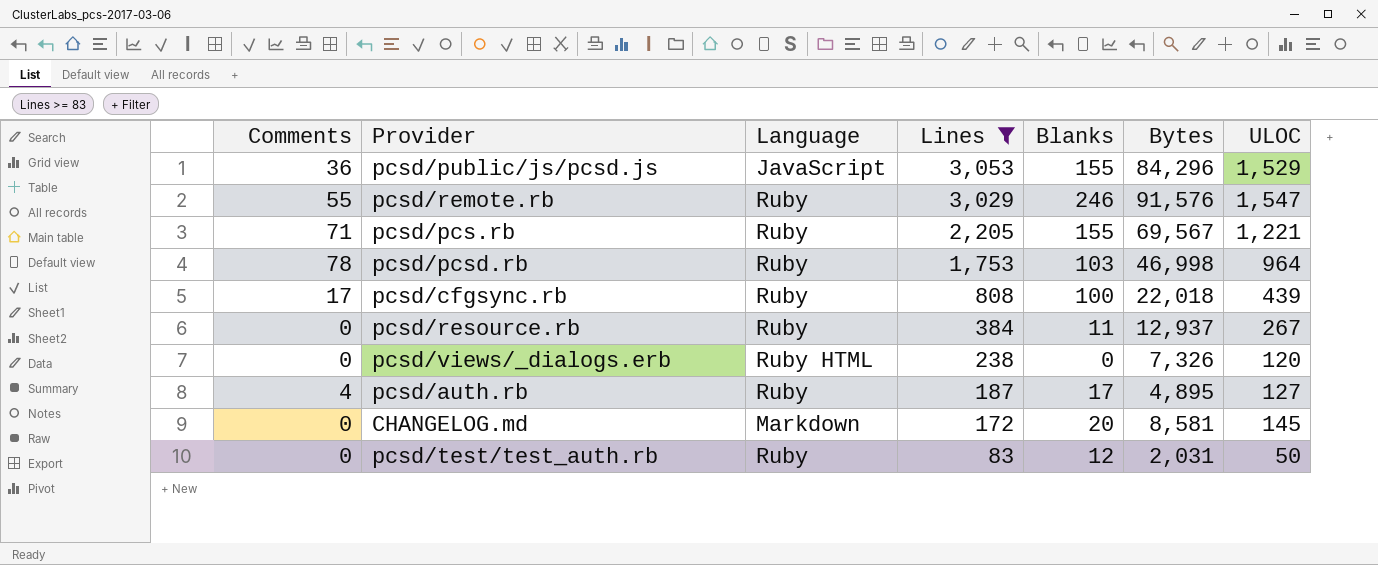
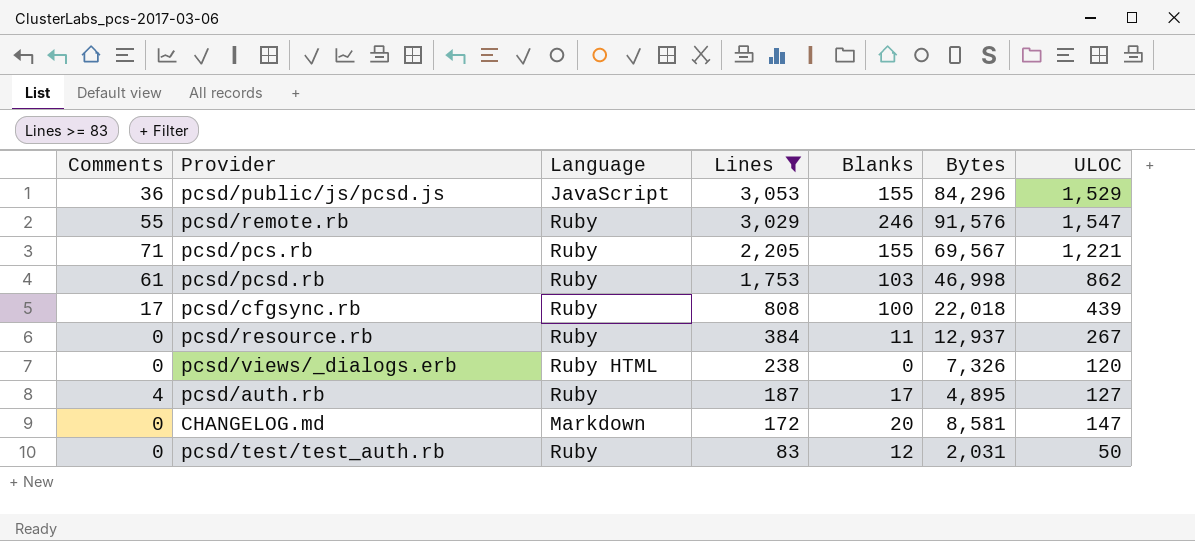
pcsd/pcsd.rb | Comments: 78 -> 61
pcsd/pcsd.rb | ULOC: 964 -> 862
CHANGELOG.md | ULOC: 145 -> 147

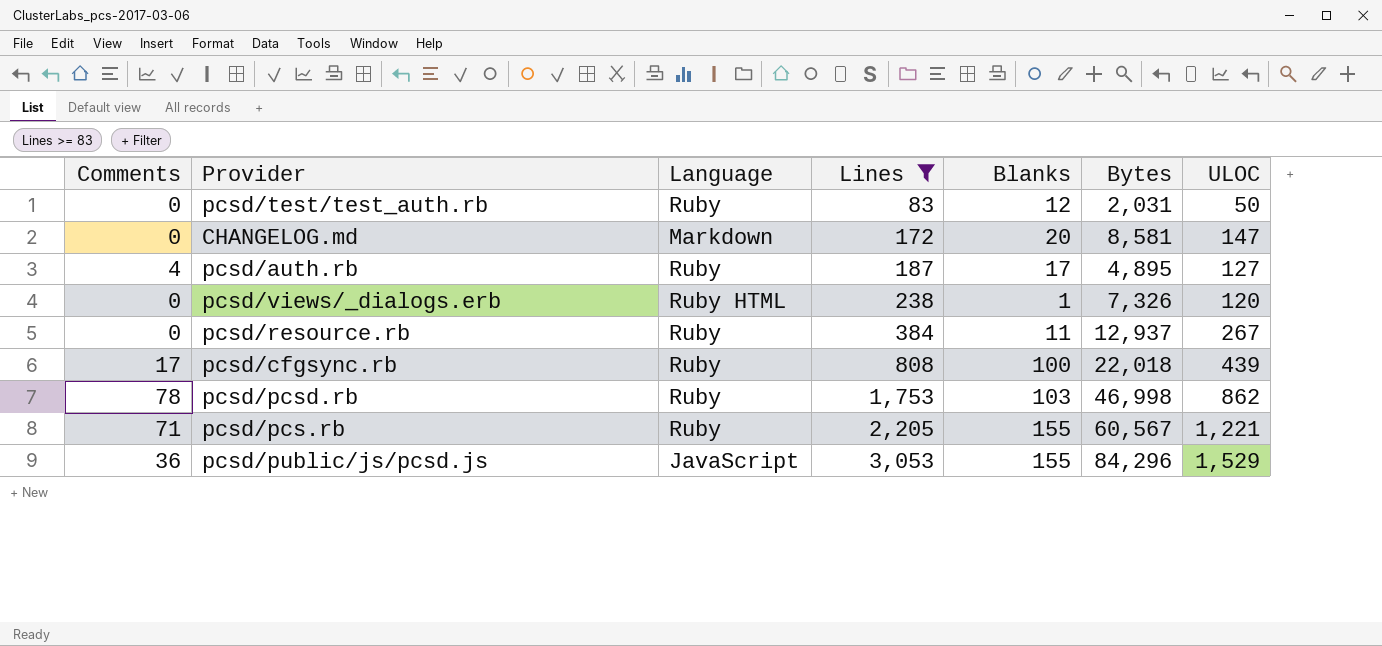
row order: Lines descending -> Lines ascending
row pcsd/remote.rb: 55 | Ruby | 3,029 | 246 | 91,576 | 1,547 -> none
pcsd/views/_dialogs.erb | Blanks: 0 -> 1
pcsd/pcsd.rb | Comments: 61 -> 78
pcsd/pcs.rb | Bytes: 69,567 -> 60,567

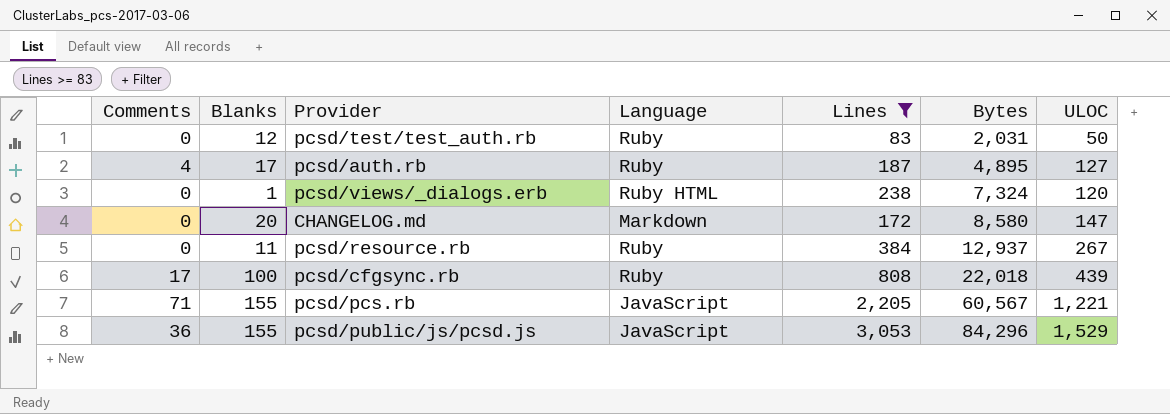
row order: Lines ascending -> Bytes ascending
column Blanks | position: 5 -> 2
row pcsd/pcsd.rb: 78 | Ruby | 1,753 | 103 | 46,998 | 862 -> none
pcsd/views/_dialogs.erb | Bytes: 7,326 -> 7,324
CHANGELOG.md | Bytes: 8,581 -> 8,580
pcsd/pcs.rb | Language: Ruby -> JavaScript

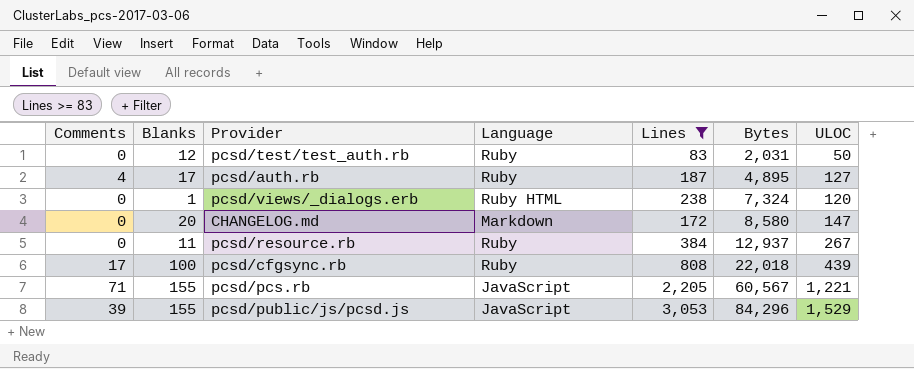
pcsd/public/js/pcsd.js | Comments: 36 -> 39

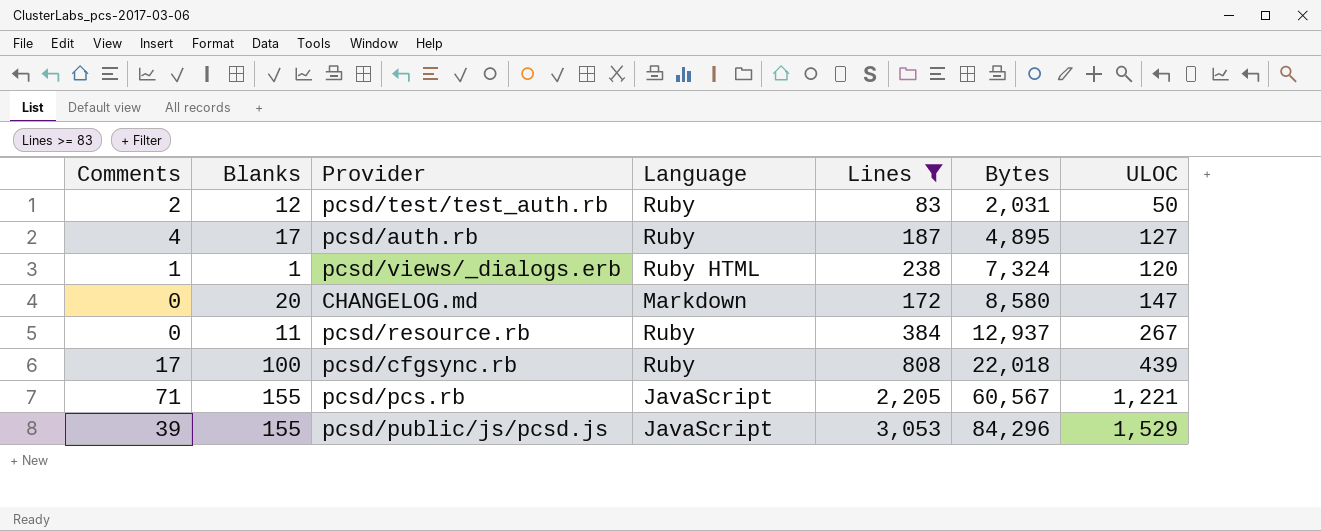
pcsd/test/test_auth.rb | Comments: 0 -> 2
pcsd/views/_dialogs.erb | Comments: 0 -> 1

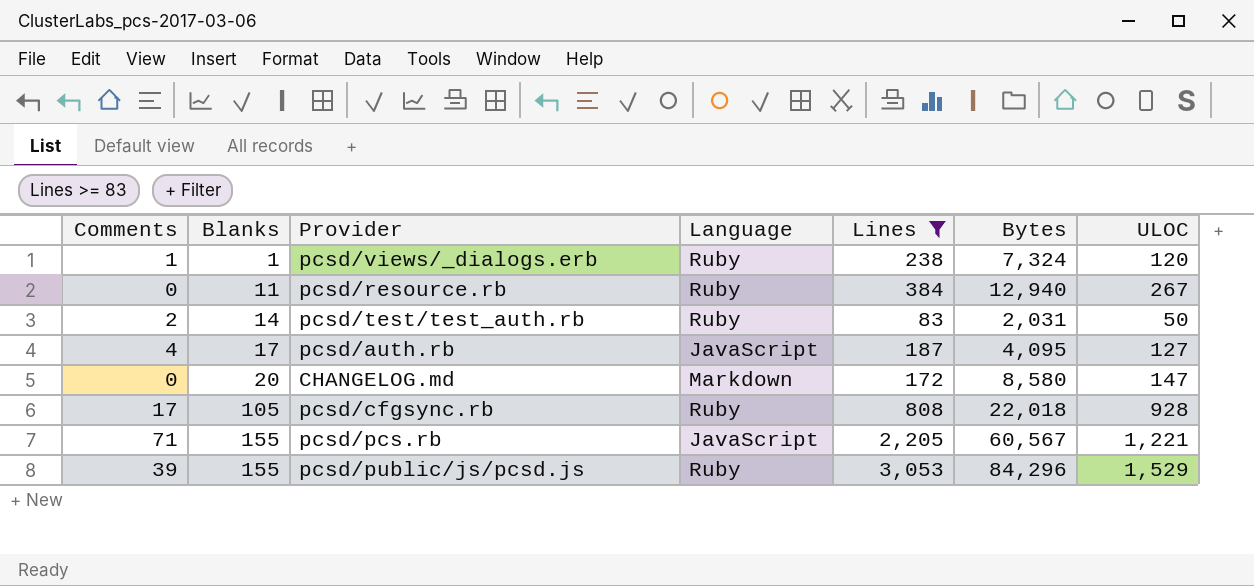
row order: Bytes ascending -> Blanks ascending
pcsd/views/_dialogs.erb | Language: Ruby HTML -> Ruby
pcsd/resource.rb | Bytes: 12,937 -> 12,940
pcsd/test/test_auth.rb | Blanks: 12 -> 14
pcsd/auth.rb | Language: Ruby -> JavaScript
pcsd/auth.rb | Bytes: 4,895 -> 4,095
pcsd/cfgsync.rb | Blanks: 100 -> 105
pcsd/cfgsync.rb | ULOC: 439 -> 928
pcsd/public/js/pcsd.js | Language: JavaScript -> Ruby

